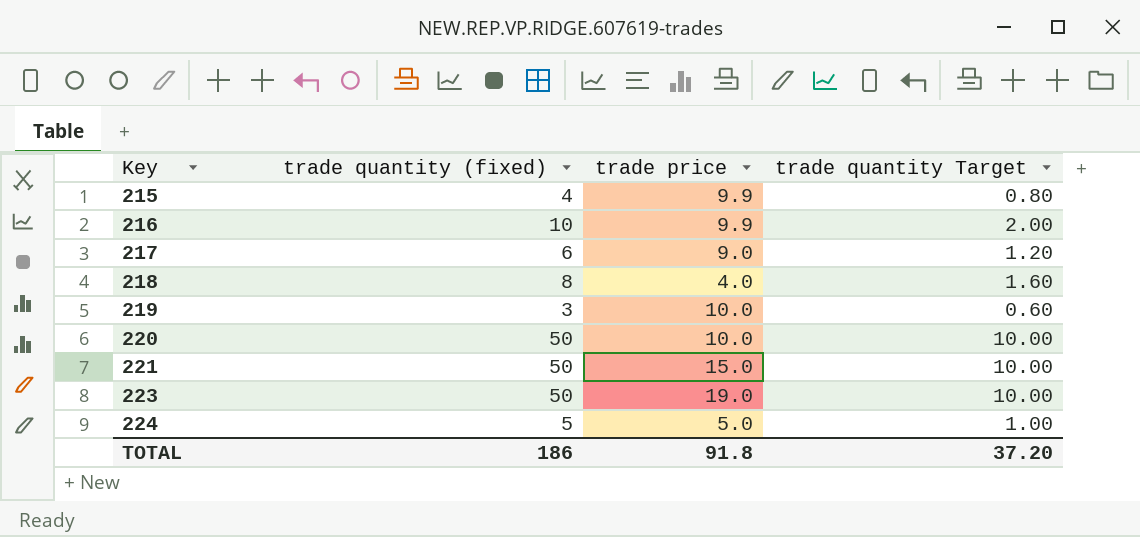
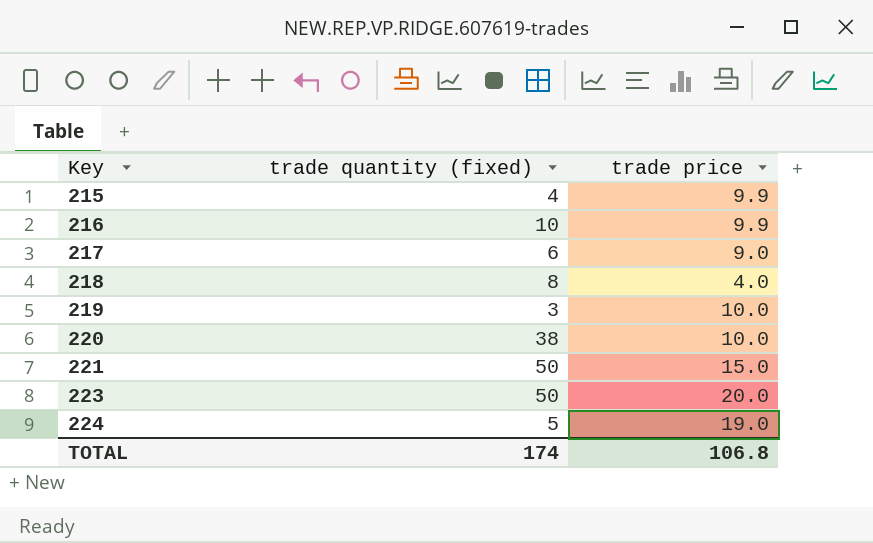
column trade quantity Target | formula: [trade quantity (fixed)] * 0.2 -> none
220 | trade quantity (fixed): 50 -> 38
223 | trade price: 19.0 -> 20.0
224 | trade price: 5.0 -> 19.0
TOTAL | trade quantity (fixed): 186 -> 174
TOTAL | trade price: 91.8 -> 106.8

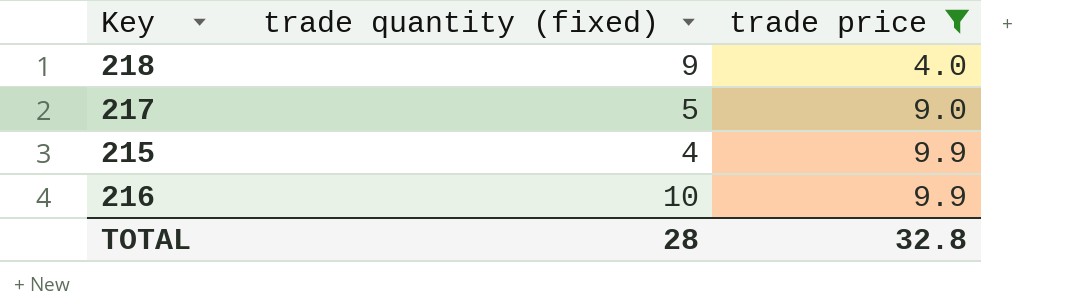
filter: none -> trade price <= 9.9
row order: Key ascending -> trade price ascending
218 | trade quantity (fixed): 8 -> 9
217 | trade quantity (fixed): 6 -> 5
TOTAL | trade quantity (fixed): 174 -> 28
TOTAL | trade price: 106.8 -> 32.8

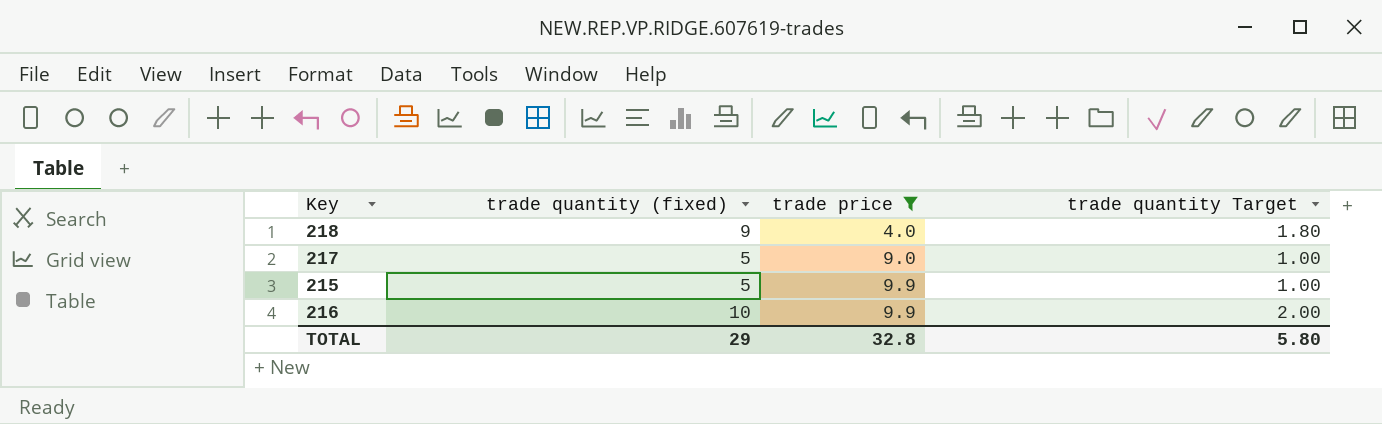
column trade quantity Target | formula: none -> [trade quantity (fixed)] * 0.2
215 | trade quantity (fixed): 4 -> 5
TOTAL | trade quantity (fixed): 28 -> 29

